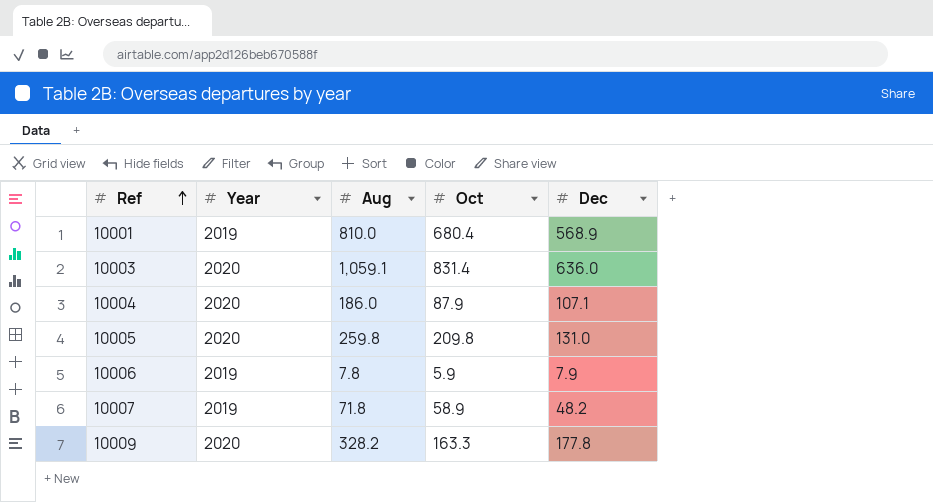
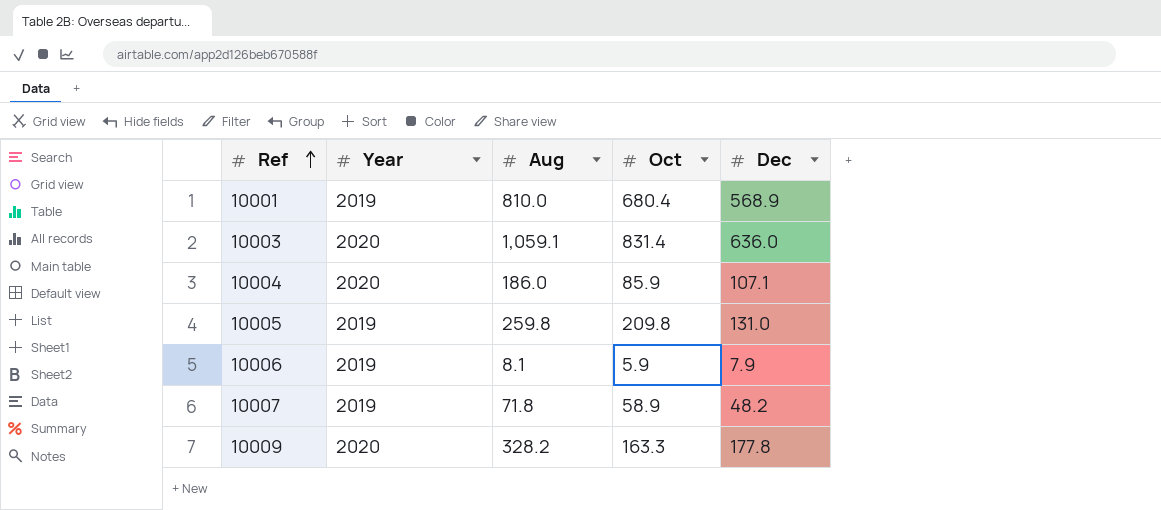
10004 | Oct: 87.9 -> 85.9
10005 | Year: 2020 -> 2019
10006 | Aug: 7.8 -> 8.1

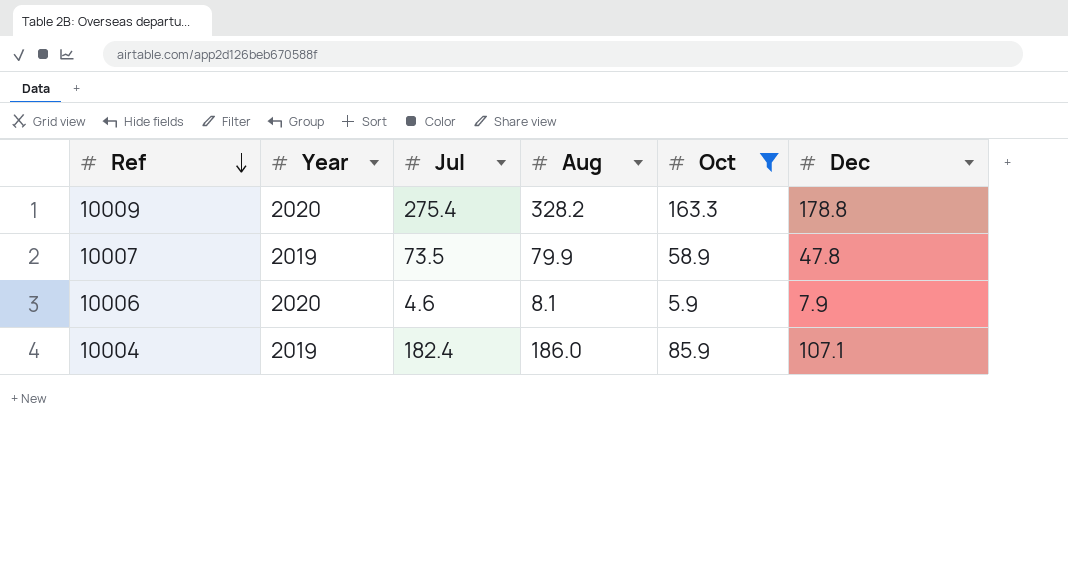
filter: none -> Oct <= 163.3
row order: Ref ascending -> Ref descending
column Jul | position: none -> 3
10009 | Dec: 177.8 -> 178.8
10007 | Aug: 71.8 -> 79.9
10007 | Dec: 48.2 -> 47.8
10006 | Year: 2019 -> 2020
10004 | Year: 2020 -> 2019

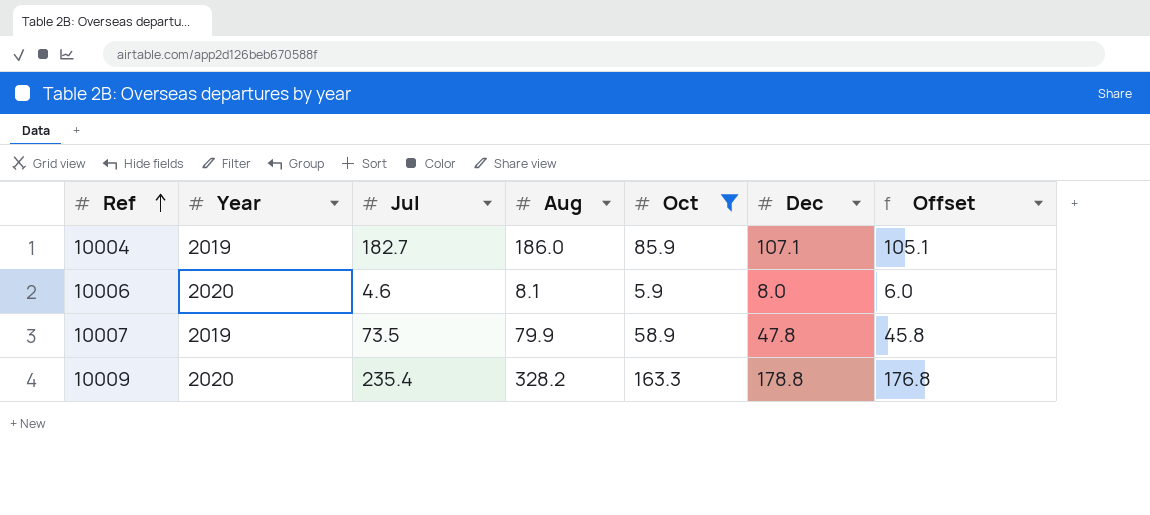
row order: Ref descending -> Ref ascending
column Offset | formula: none -> [Dec] - 2
10004 | Jul: 182.4 -> 182.7
10006 | Dec: 7.9 -> 8.0
10009 | Jul: 275.4 -> 235.4

